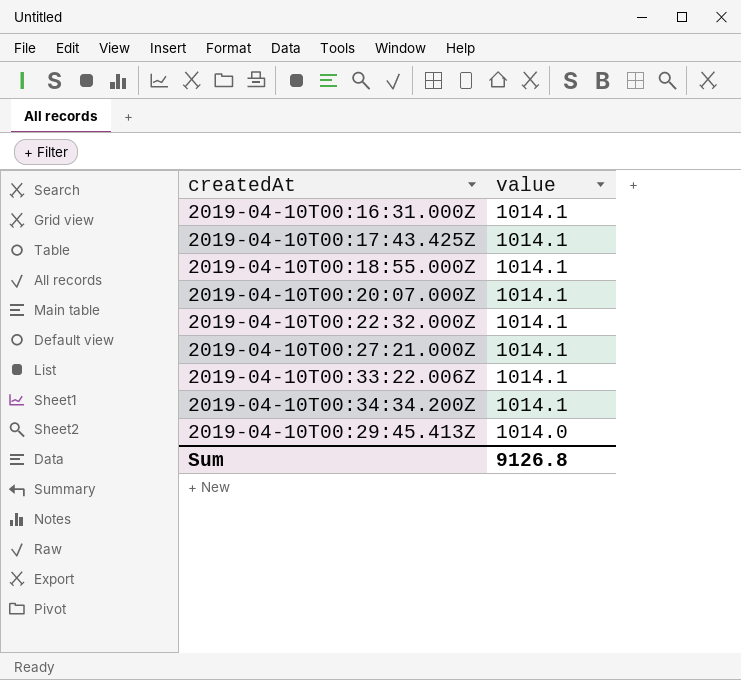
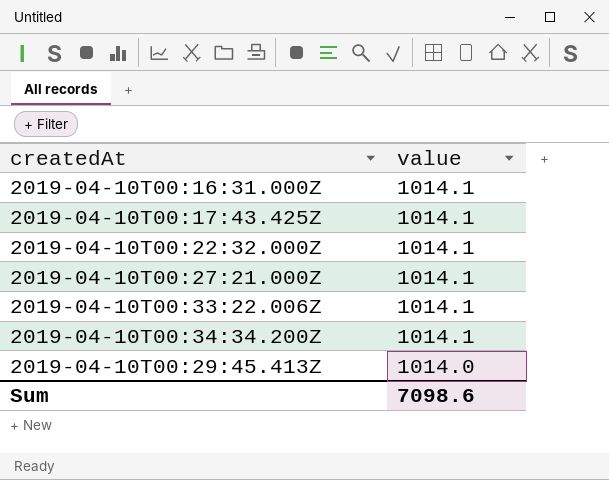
row 2019-04-10T00:18:55.000Z: 1014.1 -> none
row 2019-04-10T00:20:07.000Z: 1014.1 -> none
Sum | value: 9126.8 -> 7098.6

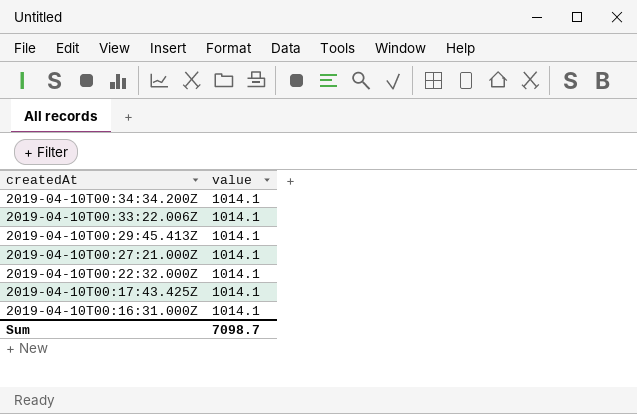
row order: value descending -> createdAt descending
2019-04-10T00:29:45.413Z | value: 1014.0 -> 1014.1
Sum | value: 7098.6 -> 7098.7

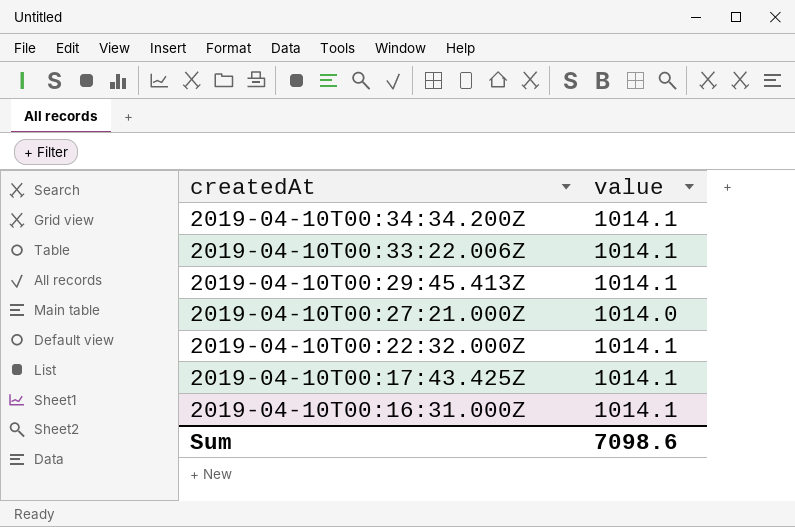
2019-04-10T00:27:21.000Z | value: 1014.1 -> 1014.0
Sum | value: 7098.7 -> 7098.6

